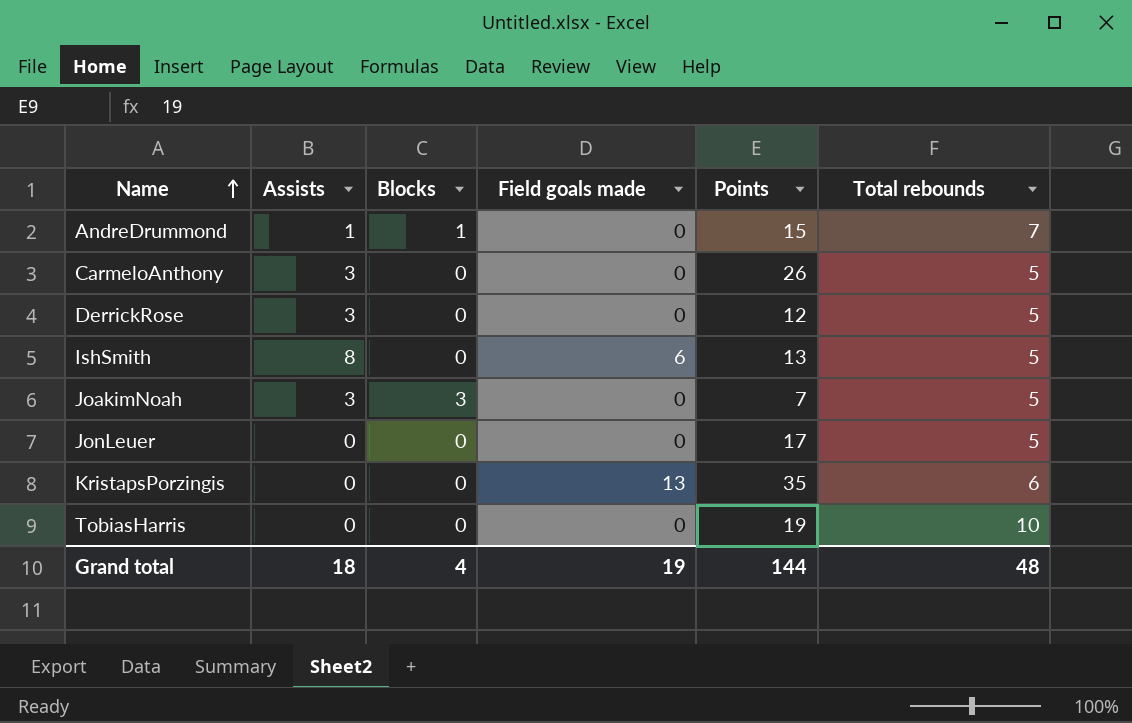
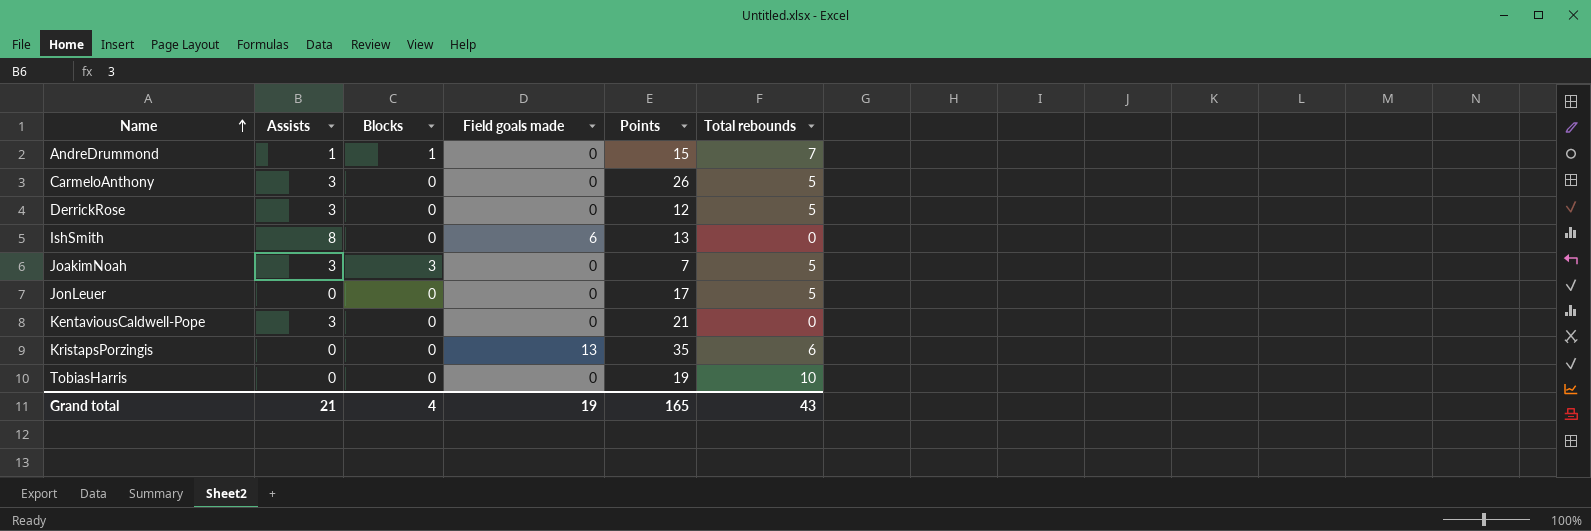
IshSmith | Total rebounds: 5 -> 0
row KentaviousCaldwell-Pope: none -> 3 | 0 | 0 | 21 | 0
Grand total | Assists: 18 -> 21
Grand total | Points: 144 -> 165
Grand total | Total rebounds: 48 -> 43

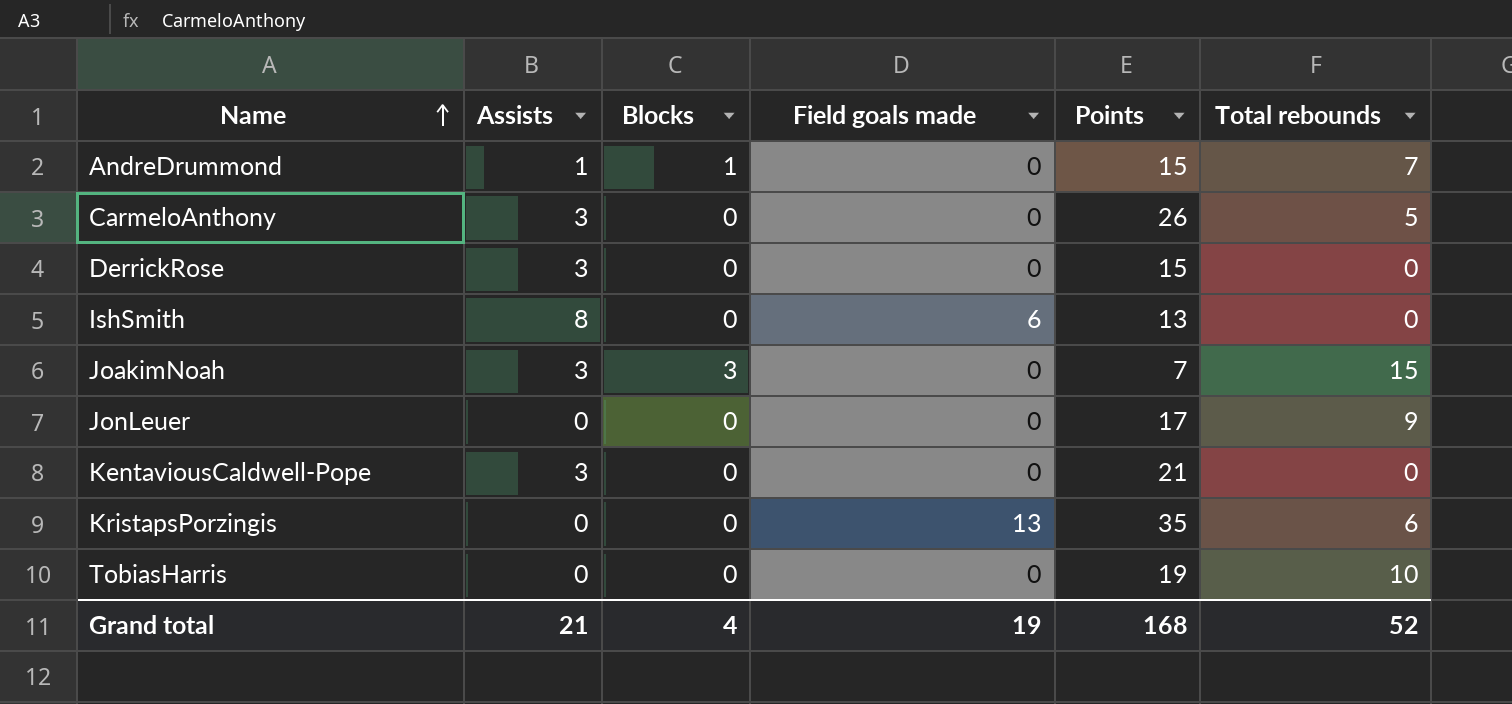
DerrickRose | Points: 12 -> 15
DerrickRose | Total rebounds: 5 -> 0
JoakimNoah | Total rebounds: 5 -> 15
JonLeuer | Total rebounds: 5 -> 9
Grand total | Points: 165 -> 168
Grand total | Total rebounds: 43 -> 52

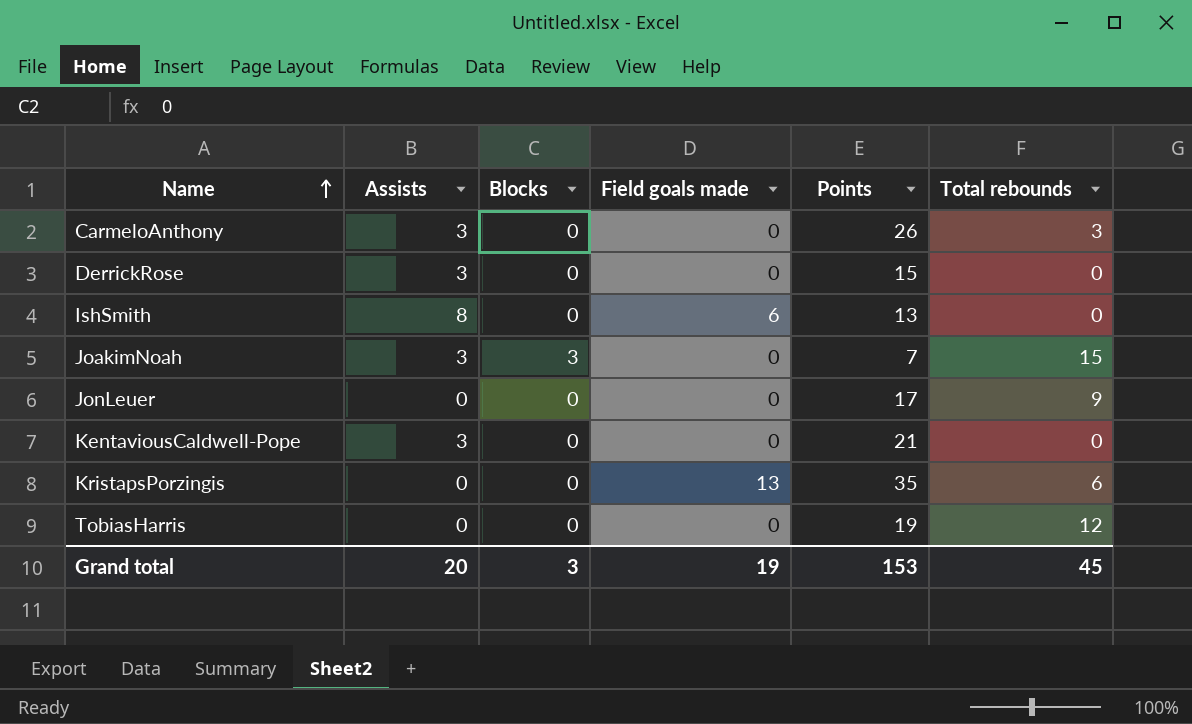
row AndreDrummond: 1 | 1 | 0 | 15 | 7 -> none
CarmeloAnthony | Total rebounds: 5 -> 3
TobiasHarris | Total rebounds: 10 -> 12
Grand total | Assists: 21 -> 20
Grand total | Blocks: 4 -> 3
Grand total | Points: 168 -> 153
Grand total | Total rebounds: 52 -> 45

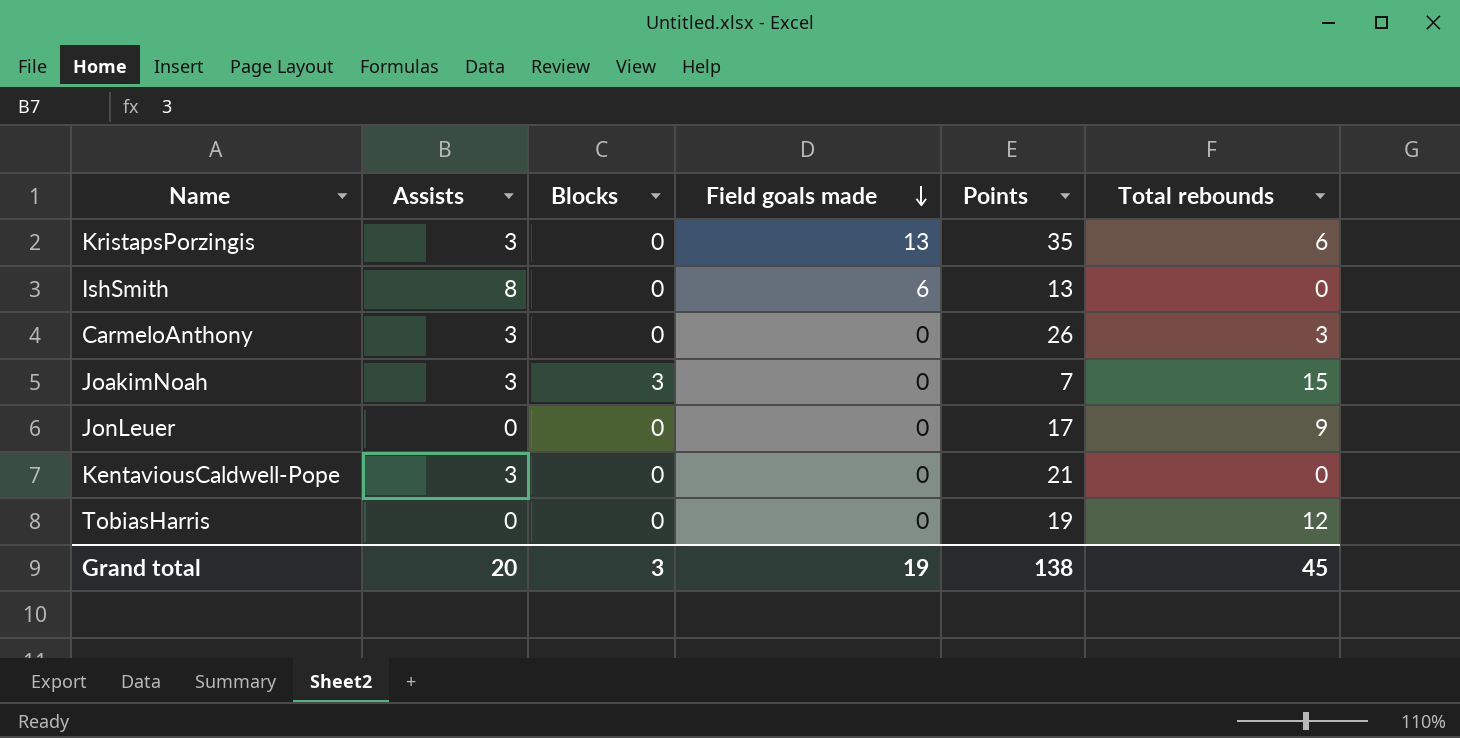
row order: Name ascending -> Field goals made descending
row DerrickRose: 3 | 0 | 0 | 15 | 0 -> none
KristapsPorzingis | Assists: 0 -> 3
Grand total | Points: 153 -> 138

